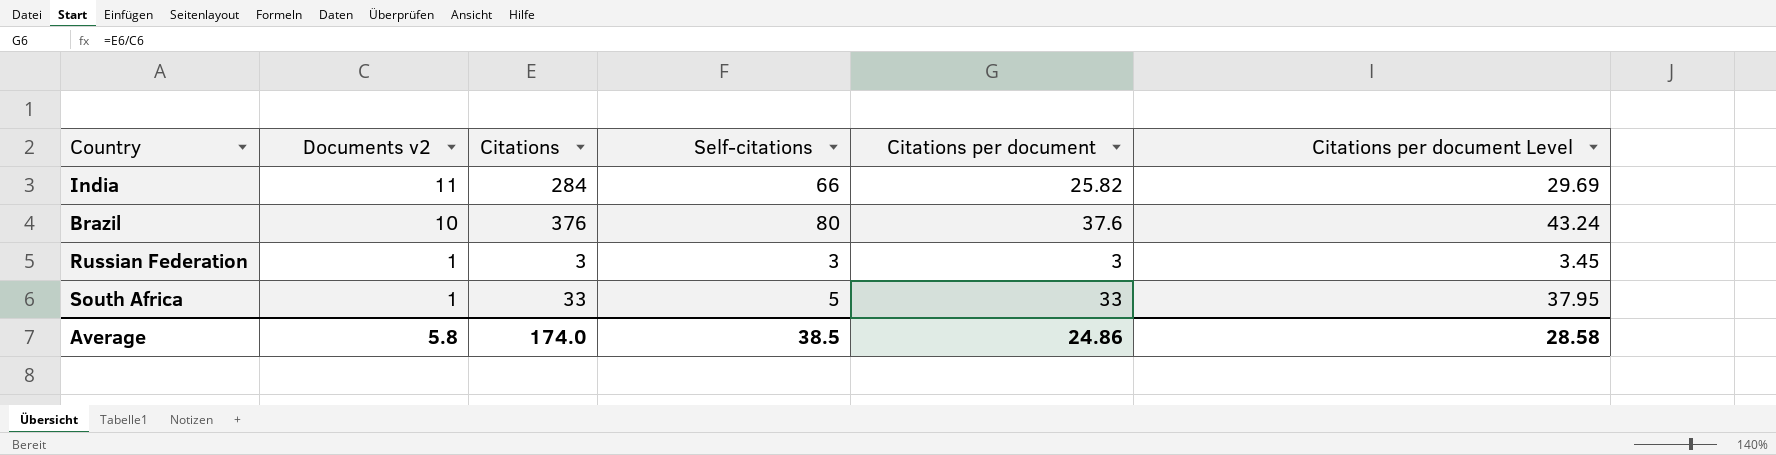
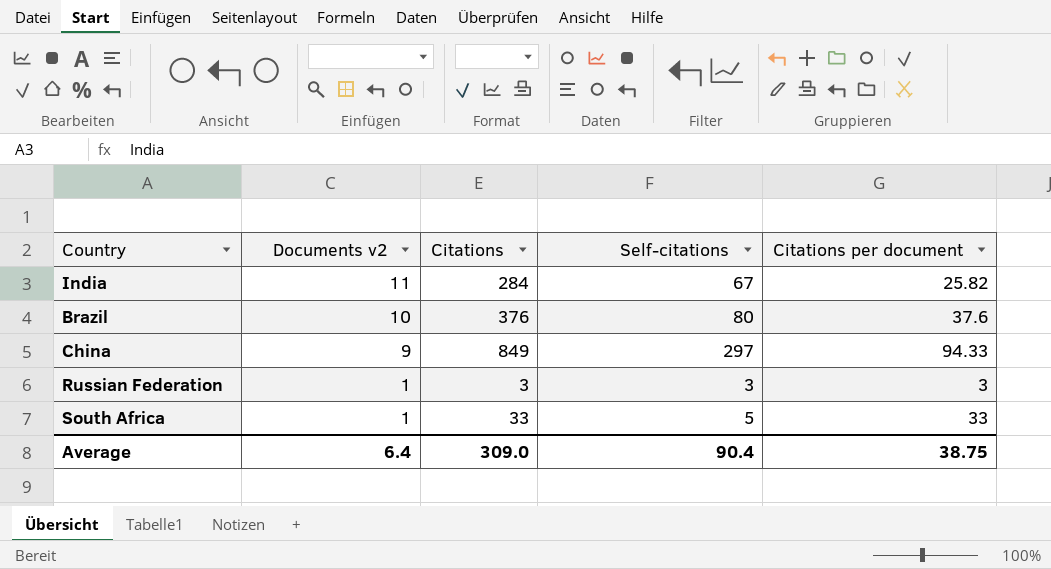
column Citations per document Level | formula: [Citations per document] * 1.15 -> none
India | Self-citations: 66 -> 67
row China: none -> 9 | 849 | 297 | 94.33
Average | Documents v2: 5.8 -> 6.4
Average | Citations: 174.0 -> 309.0
Average | Self-citations: 38.5 -> 90.4
Average | Citations per document: 24.86 -> 38.75

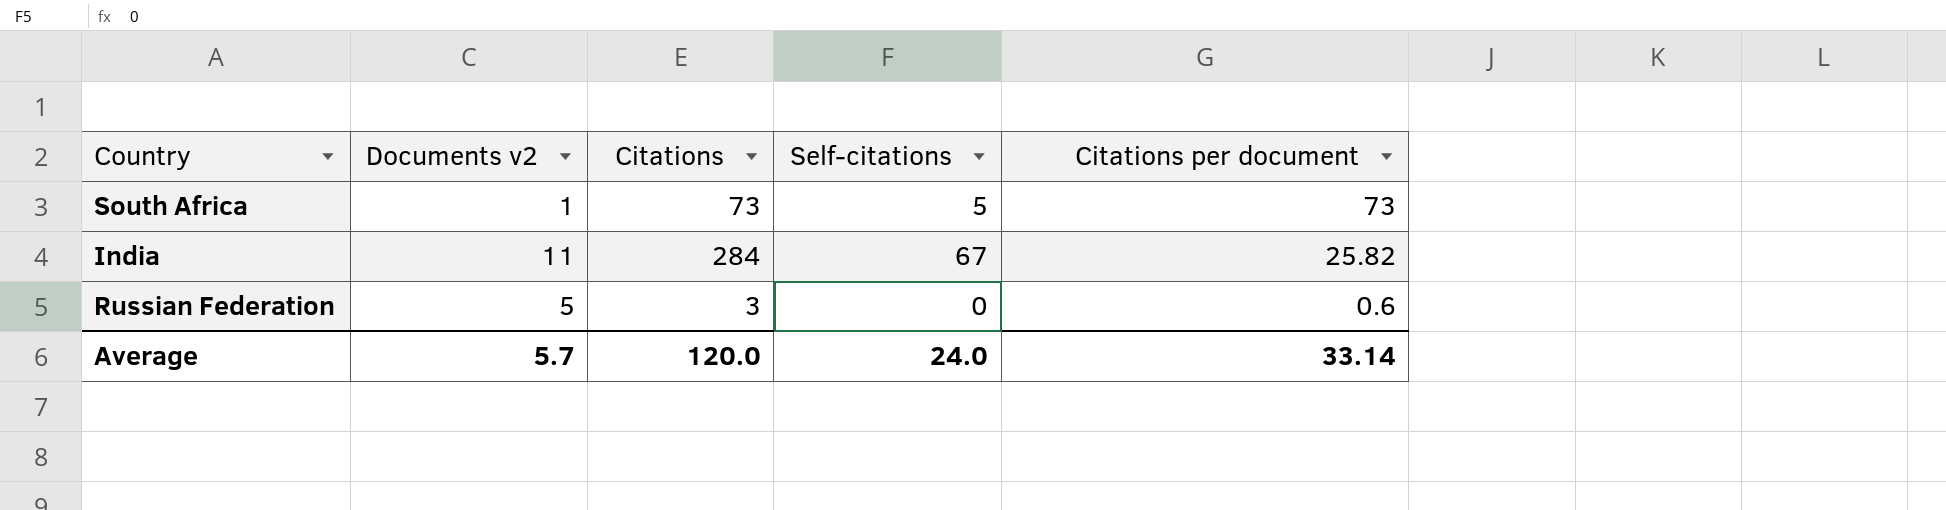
row order: Documents v2 descending -> Citations per document descending
row Brazil: 10 | 376 | 80 | 37.6 -> none
row China: 9 | 849 | 297 | 94.33 -> none
South Africa | Citations: 33 -> 73
South Africa | Citations per document: 33 -> 73
Russian Federation | Documents v2: 1 -> 5
Russian Federation | Self-citations: 3 -> 0
Russian Federation | Citations per document: 3 -> 0.6
Average | Documents v2: 6.4 -> 5.7
Average | Citations: 309.0 -> 120.0
Average | Self-citations: 90.4 -> 24.0
Average | Citations per document: 38.75 -> 33.14

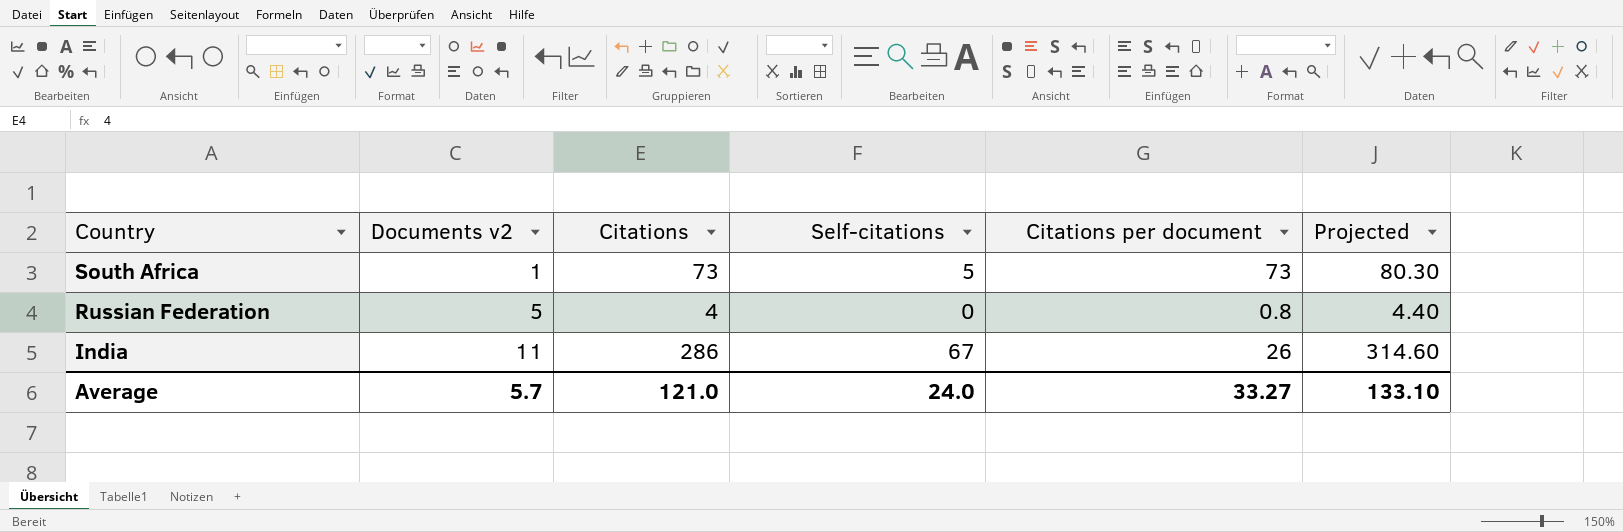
row order: Citations per document descending -> Country descending
column Projected | formula: none -> [Citations] * 1.1
Russian Federation | Citations: 3 -> 4
Russian Federation | Citations per document: 0.6 -> 0.8
India | Citations: 284 -> 286
India | Citations per document: 25.82 -> 26
Average | Citations: 120.0 -> 121.0
Average | Citations per document: 33.14 -> 33.27

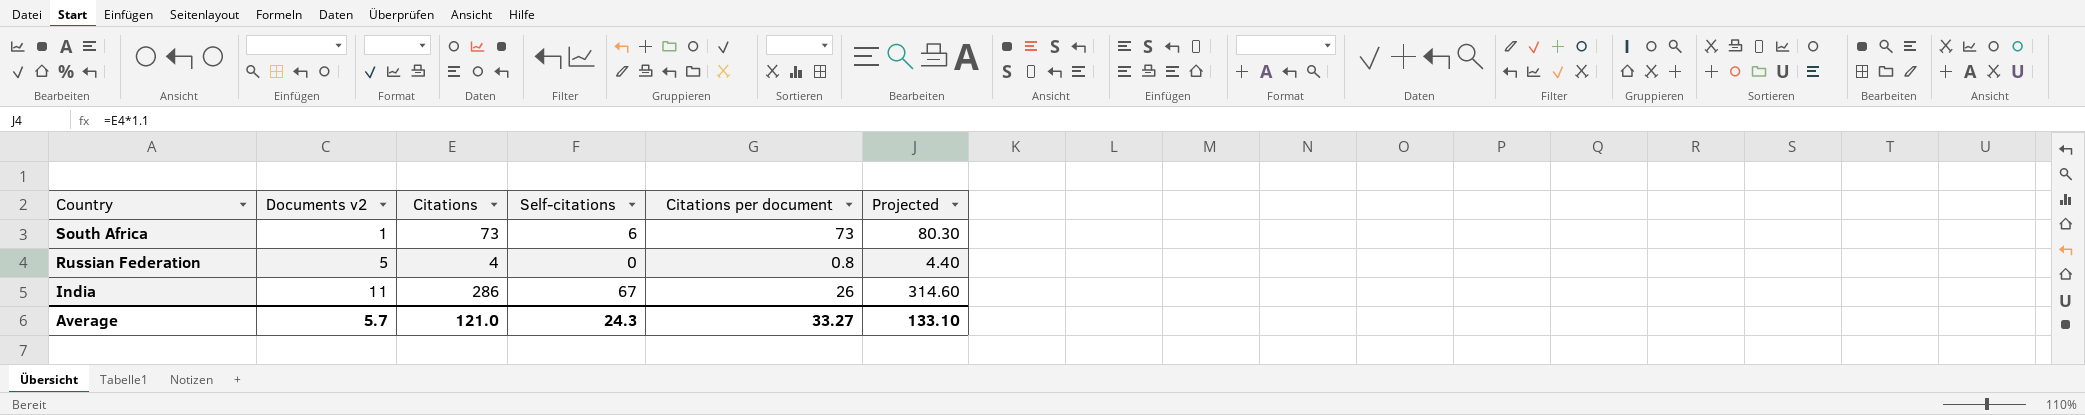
South Africa | Self-citations: 5 -> 6
Average | Self-citations: 24.0 -> 24.3

